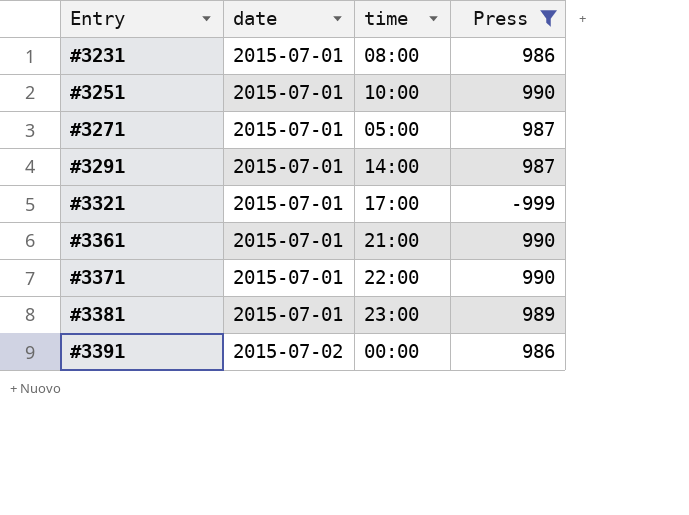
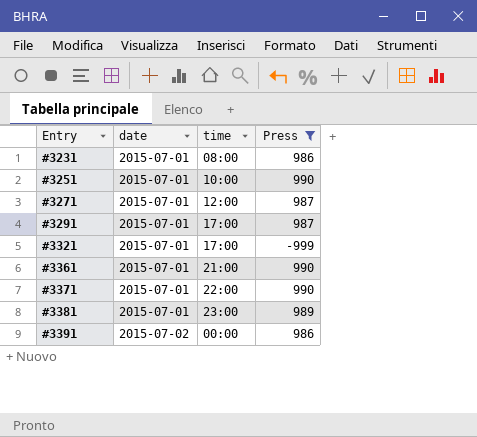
#3271 | time: 05:00 -> 12:00
#3291 | time: 14:00 -> 17:00

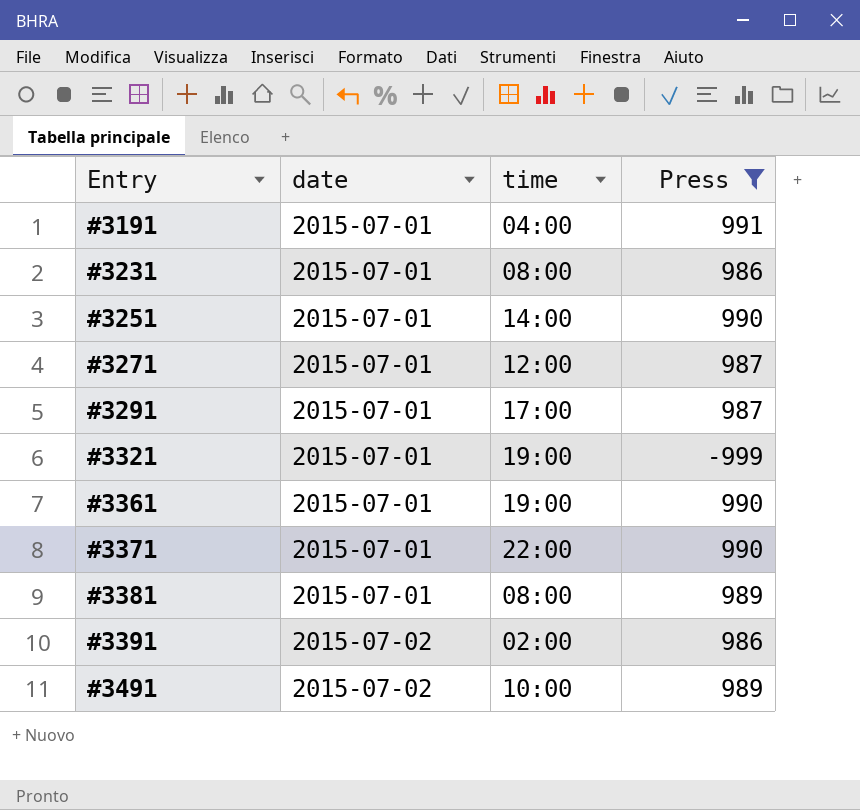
row #3191: none -> 2015-07-01 | 04:00 | 991
#3251 | time: 10:00 -> 14:00
#3321 | time: 17:00 -> 19:00
#3361 | time: 21:00 -> 19:00
#3381 | time: 23:00 -> 08:00
#3391 | time: 00:00 -> 02:00
row #3491: none -> 2015-07-02 | 10:00 | 989

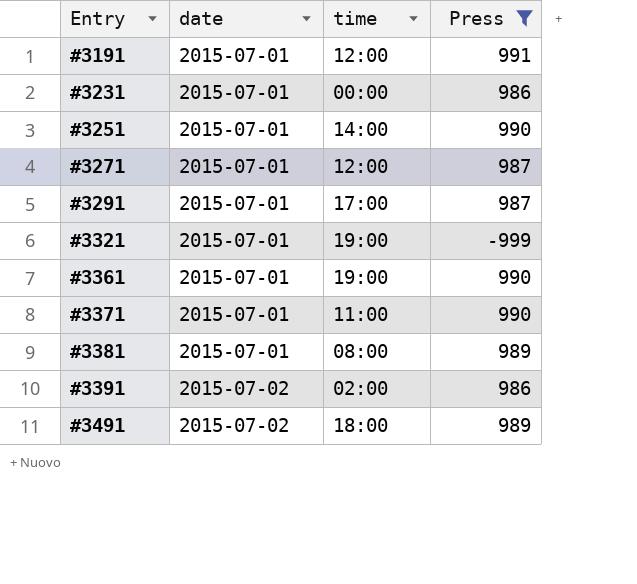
#3191 | time: 04:00 -> 12:00
#3231 | time: 08:00 -> 00:00
#3371 | time: 22:00 -> 11:00
#3491 | time: 10:00 -> 18:00

